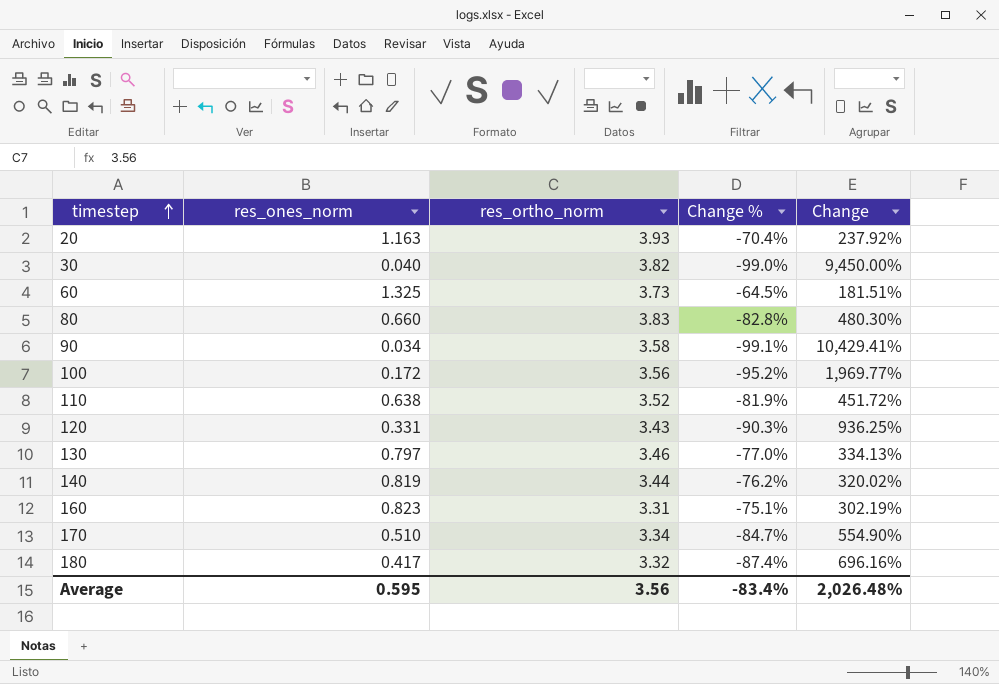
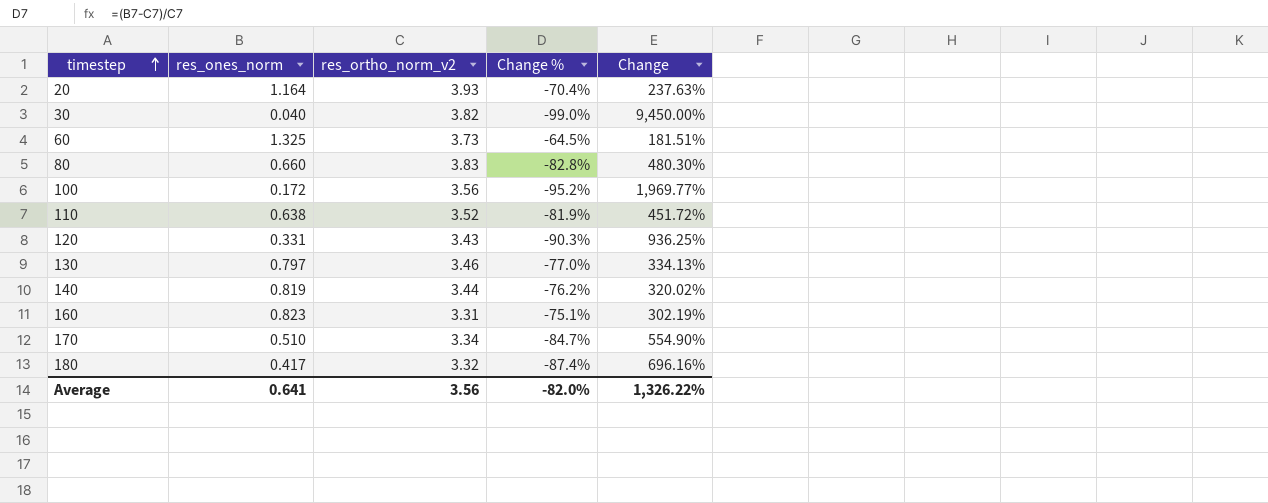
column name: res_ortho_norm -> res_ortho_norm_v2
row 90: 0.034 | 3.58 | -99.1% | 10,429.41% -> none
20 | res_ones_norm: 1.163 -> 1.164
20 | Change: 237.92% -> 237.63%
Average | res_ones_norm: 0.595 -> 0.641
Average | Change %: -83.4% -> -82.0%
Average | Change: 2,026.48% -> 1,326.22%

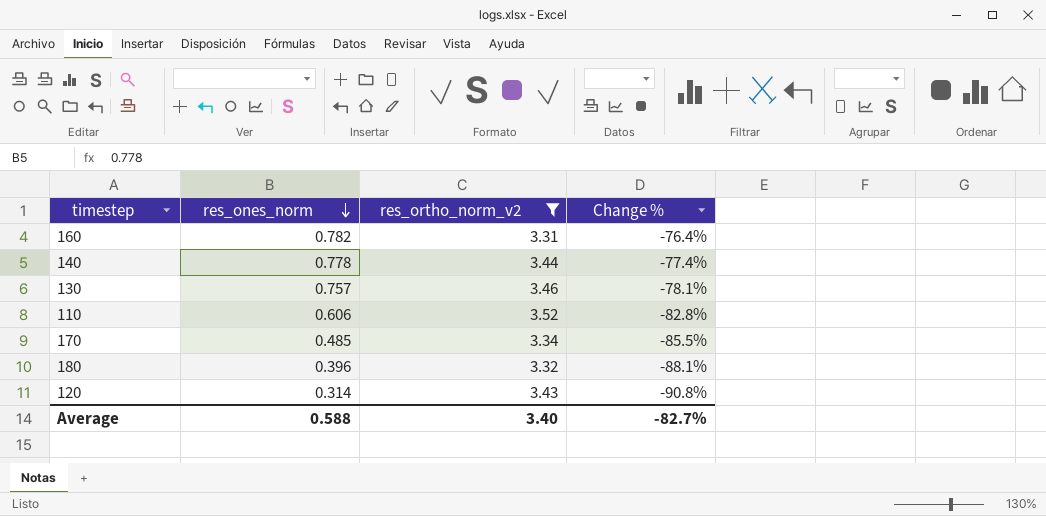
filter: none -> res_ortho_norm_v2 <= 3.52
row order: timestep ascending -> res_ones_norm descending
column Change | formula: ([res_ortho_norm_v2] - [res_ones_norm]) / [res_ones_norm] -> none
160 | res_ones_norm: 0.823 -> 0.782
160 | Change %: -75.1% -> -76.4%
140 | res_ones_norm: 0.819 -> 0.778
140 | Change %: -76.2% -> -77.4%
130 | res_ones_norm: 0.797 -> 0.757
130 | Change %: -77.0% -> -78.1%
110 | res_ones_norm: 0.638 -> 0.606
110 | Change %: -81.9% -> -82.8%
170 | res_ones_norm: 0.510 -> 0.485
170 | Change %: -84.7% -> -85.5%
180 | res_ones_norm: 0.417 -> 0.396
180 | Change %: -87.4% -> -88.1%
120 | res_ones_norm: 0.331 -> 0.314
120 | Change %: -90.3% -> -90.8%
Average | res_ones_norm: 0.641 -> 0.588
Average | res_ortho_norm_v2: 3.56 -> 3.40
Average | Change %: -82.0% -> -82.7%

